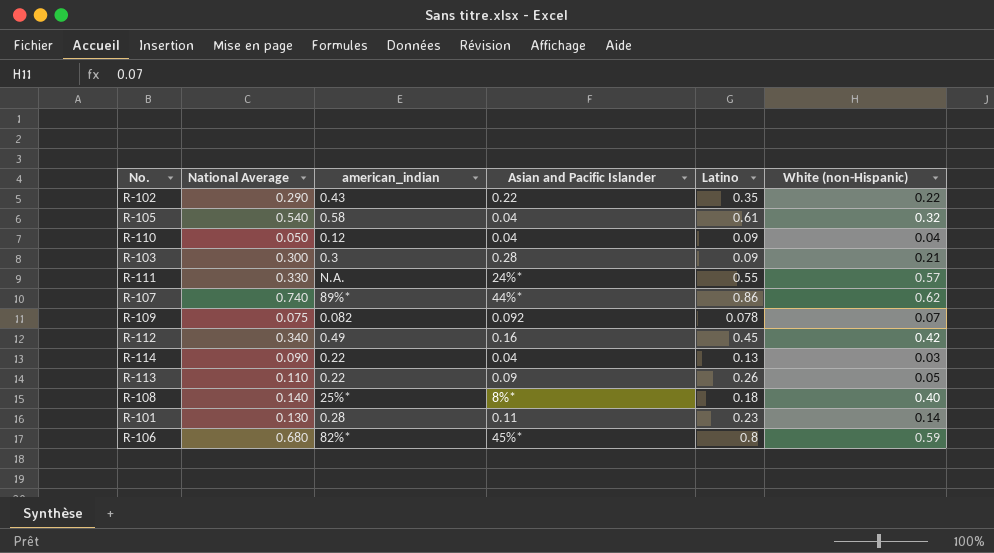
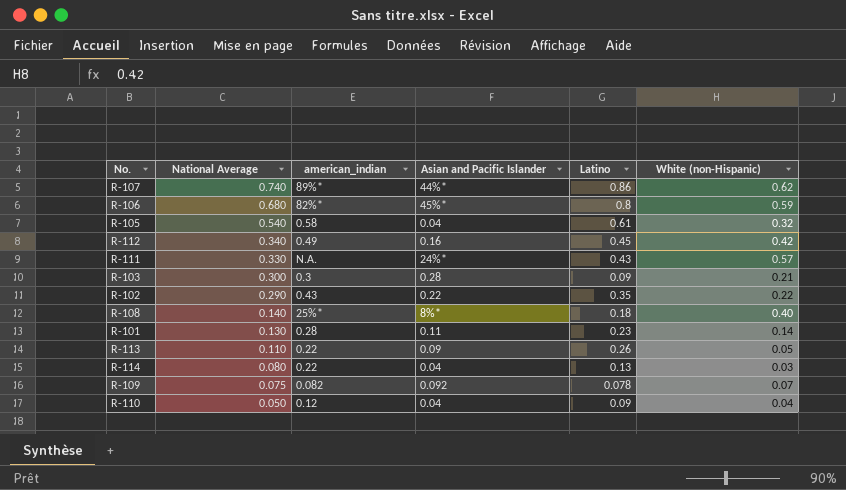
row order: none -> National Average descending
R-111 | Latino: 0.55 -> 0.43
R-114 | National Average: 0.090 -> 0.080

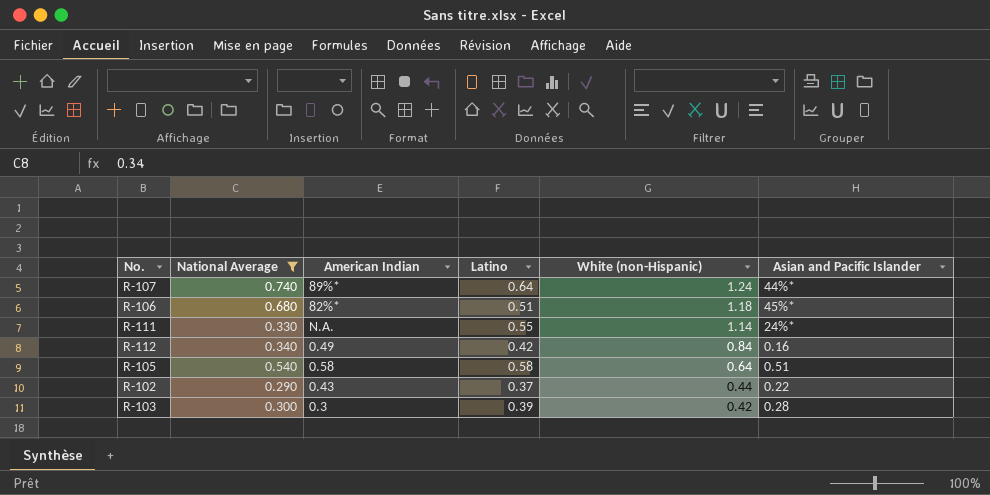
filter: none -> National Average >= 0.290
row order: National Average descending -> White (non-Hispanic) descending
column name: american_indian -> American Indian
column Asian and Pacific Islander | position: 4 -> 6
R-107 | Latino: 0.86 -> 0.64
R-107 | White (non-Hispanic): 0.62 -> 1.24
R-106 | Latino: 0.8 -> 0.51
R-106 | White (non-Hispanic): 0.59 -> 1.18
R-111 | Latino: 0.43 -> 0.55
R-111 | White (non-Hispanic): 0.57 -> 1.14
R-112 | Latino: 0.45 -> 0.42
R-112 | White (non-Hispanic): 0.42 -> 0.84
R-105 | Latino: 0.61 -> 0.58
R-105 | White (non-Hispanic): 0.32 -> 0.64
R-105 | Asian and Pacific Islander: 0.04 -> 0.51
R-102 | Latino: 0.35 -> 0.37
R-102 | White (non-Hispanic): 0.22 -> 0.44
R-103 | Latino: 0.09 -> 0.39
R-103 | White (non-Hispanic): 0.21 -> 0.42

